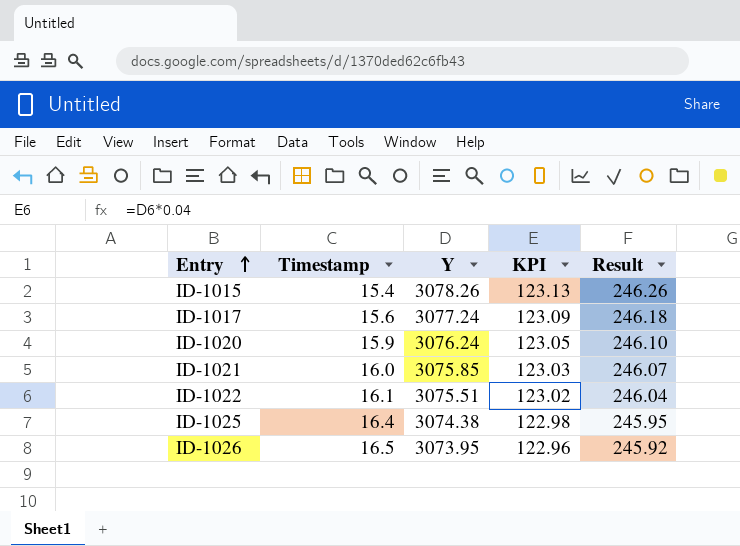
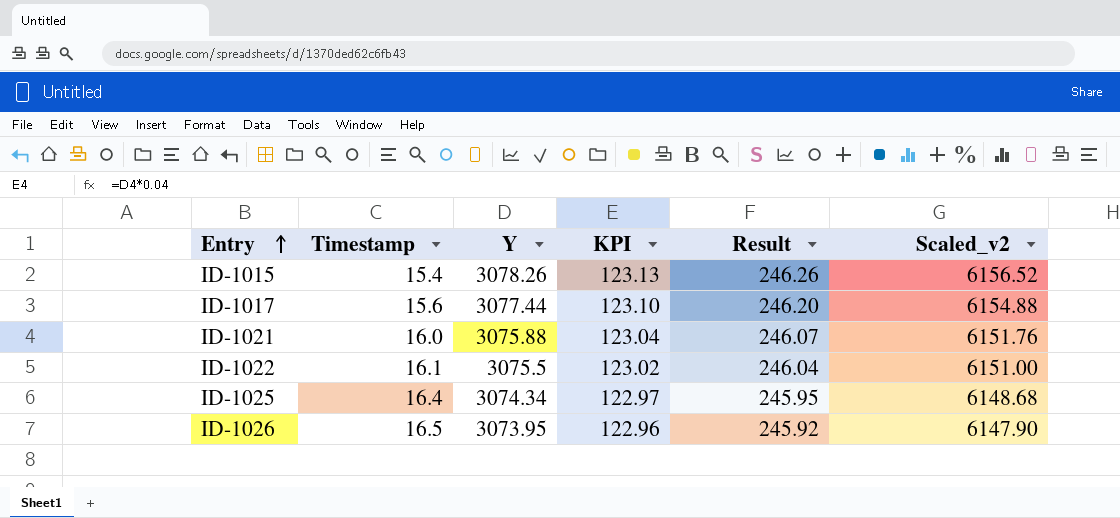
column Scaled_v2 | formula: none -> [Y] * 2
row ID-1020: 15.9 | 3076.24 | 123.05 | 246.10 -> none
ID-1017 | Y: 3077.24 -> 3077.44
ID-1017 | KPI: 123.09 -> 123.10
ID-1017 | Result: 246.18 -> 246.20
ID-1021 | Y: 3075.85 -> 3075.88
ID-1021 | KPI: 123.03 -> 123.04
ID-1022 | Y: 3075.51 -> 3075.5
ID-1025 | Y: 3074.38 -> 3074.34
ID-1025 | KPI: 122.98 -> 122.97

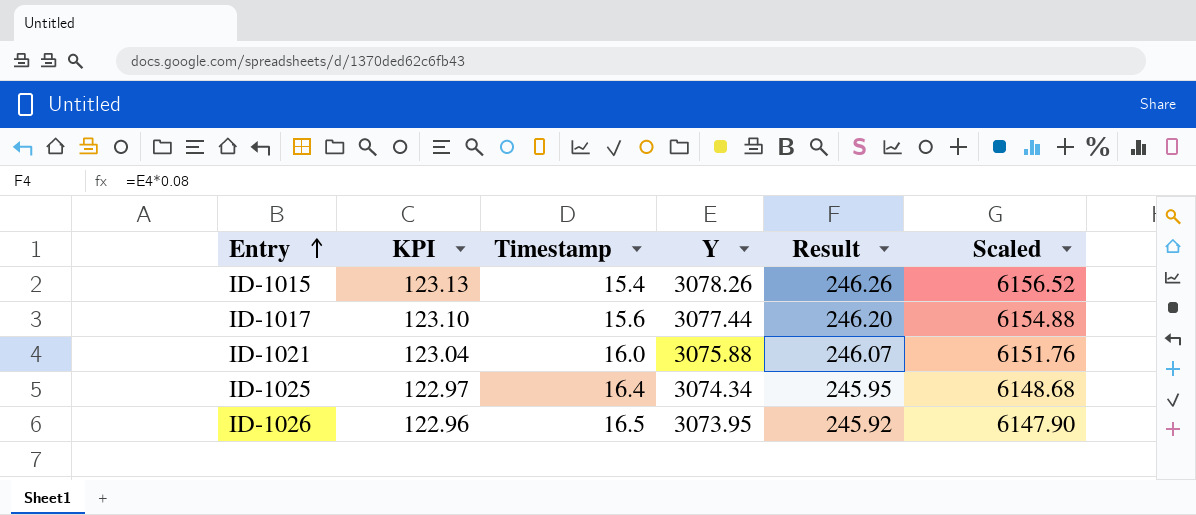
column KPI | position: 4 -> 2
column name: Scaled_v2 -> Scaled
row ID-1022: 16.1 | 3075.5 | 123.02 | 246.04 | 6151.00 -> none

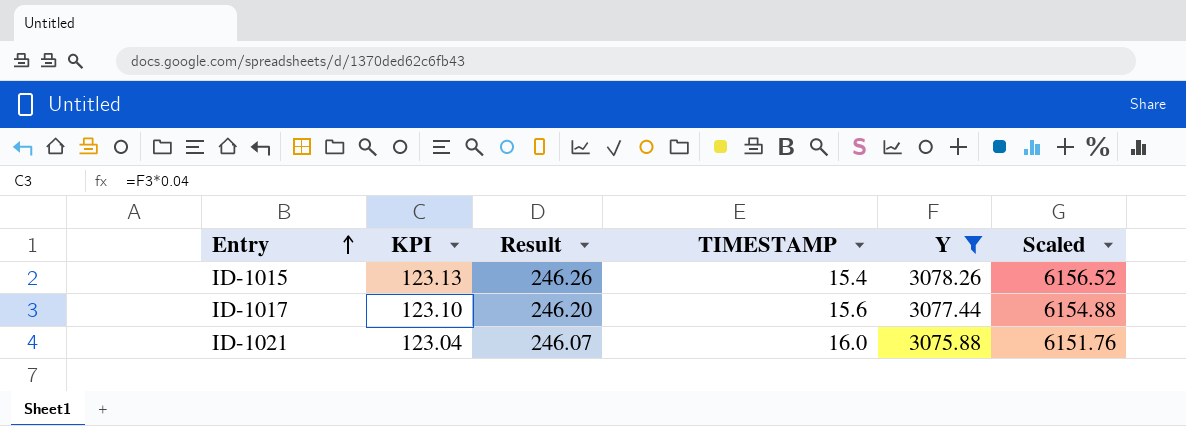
filter: none -> Y >= 3075.88
column Result | position: 5 -> 3
column name: Timestamp -> TIMESTAMP

